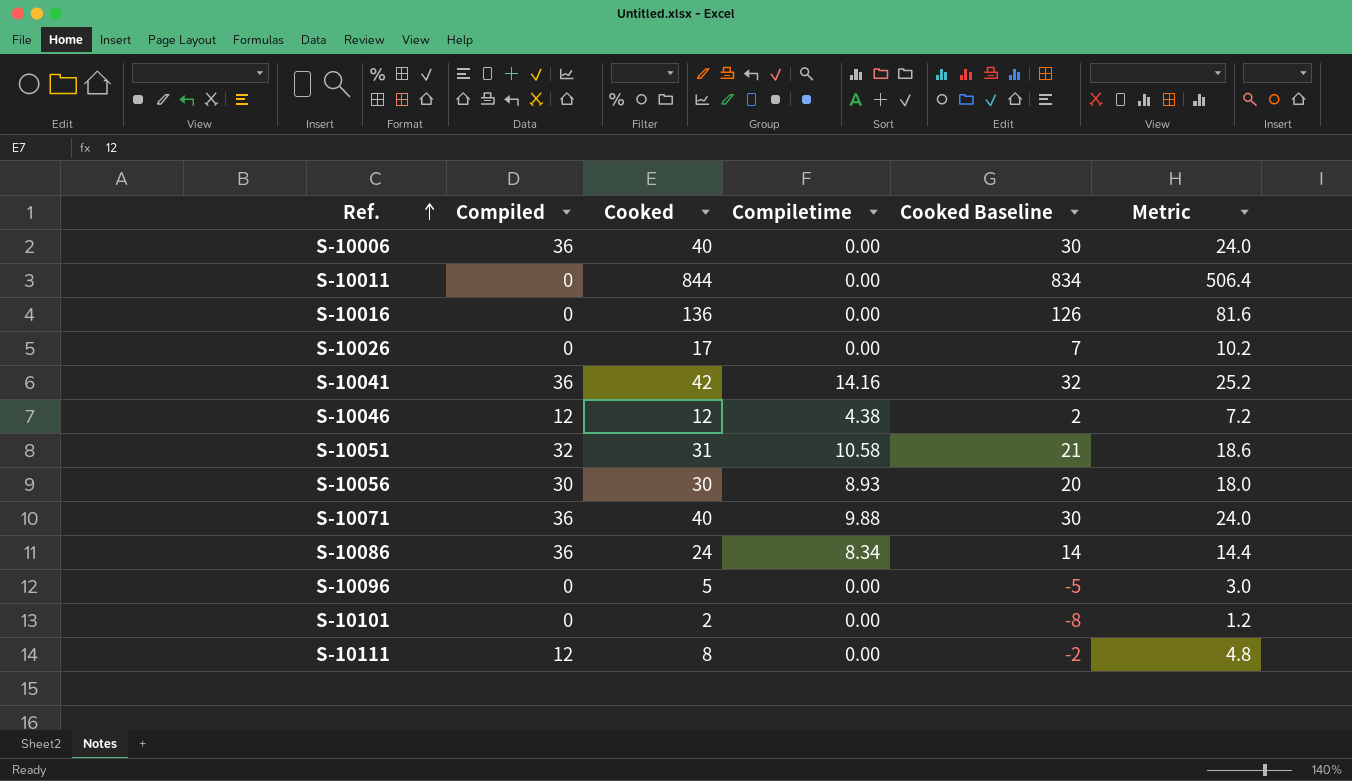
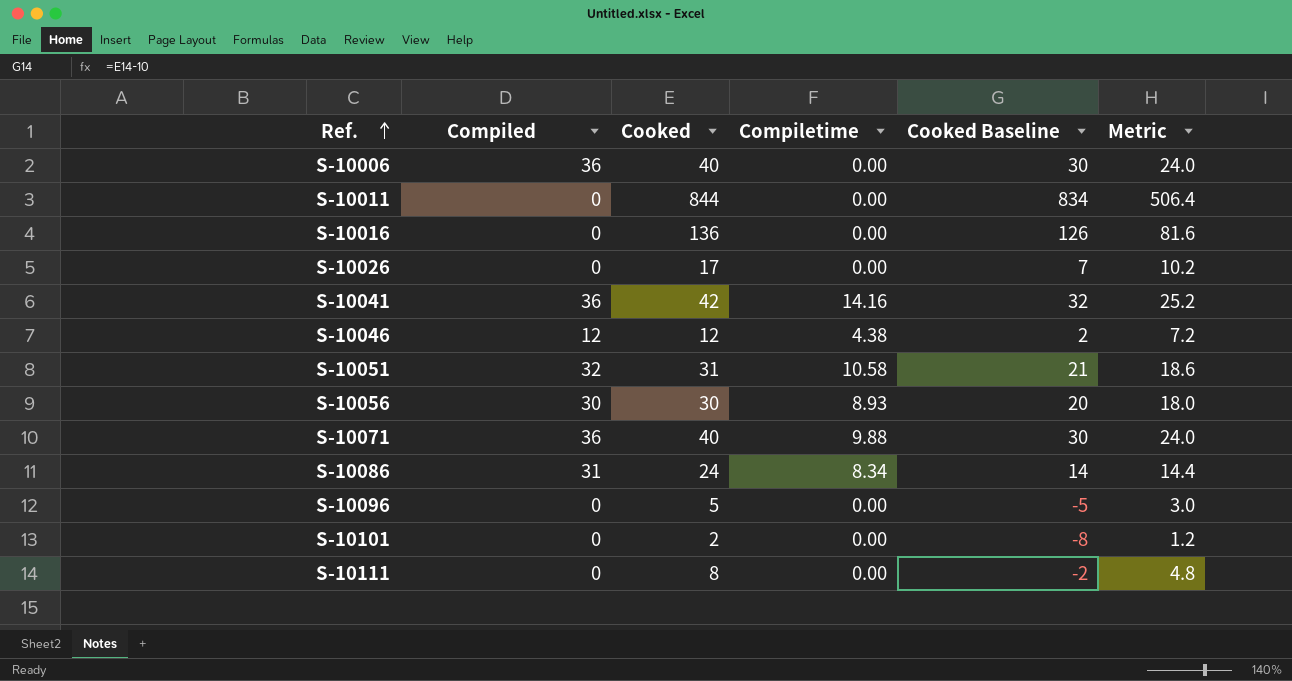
S-10086 | Compiled: 36 -> 31
S-10111 | Compiled: 12 -> 0

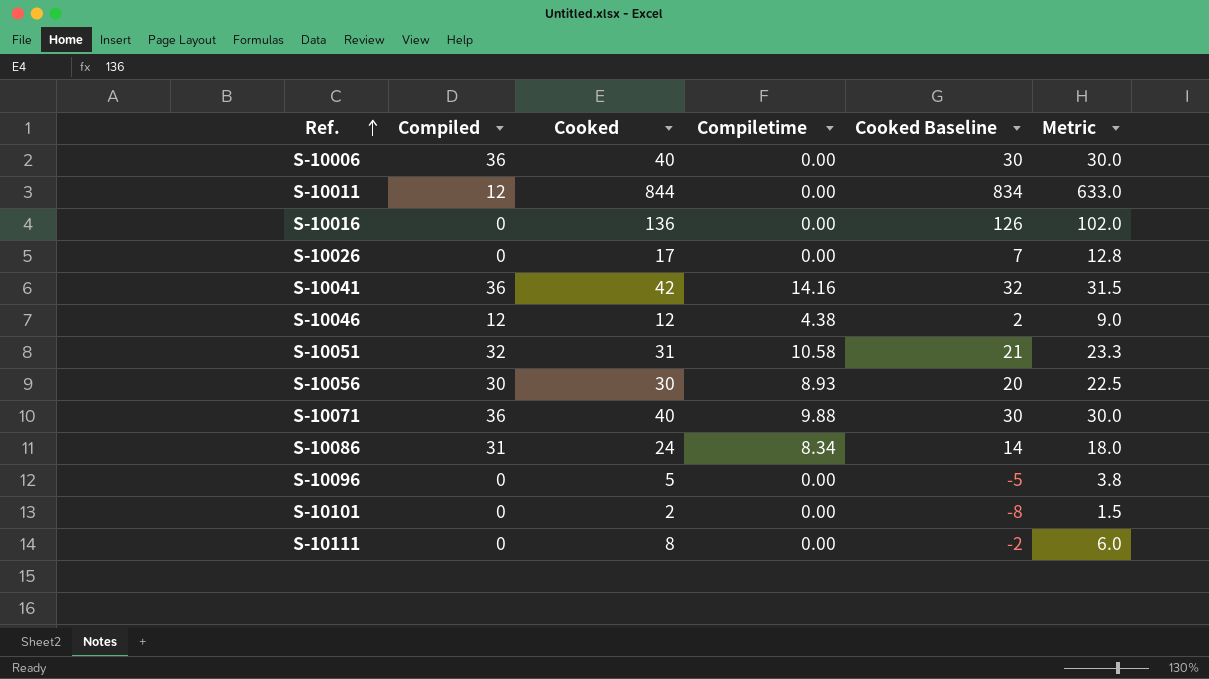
column Metric | formula: [Cooked] * 0.6 -> [Cooked] * 0.75
S-10011 | Compiled: 0 -> 12

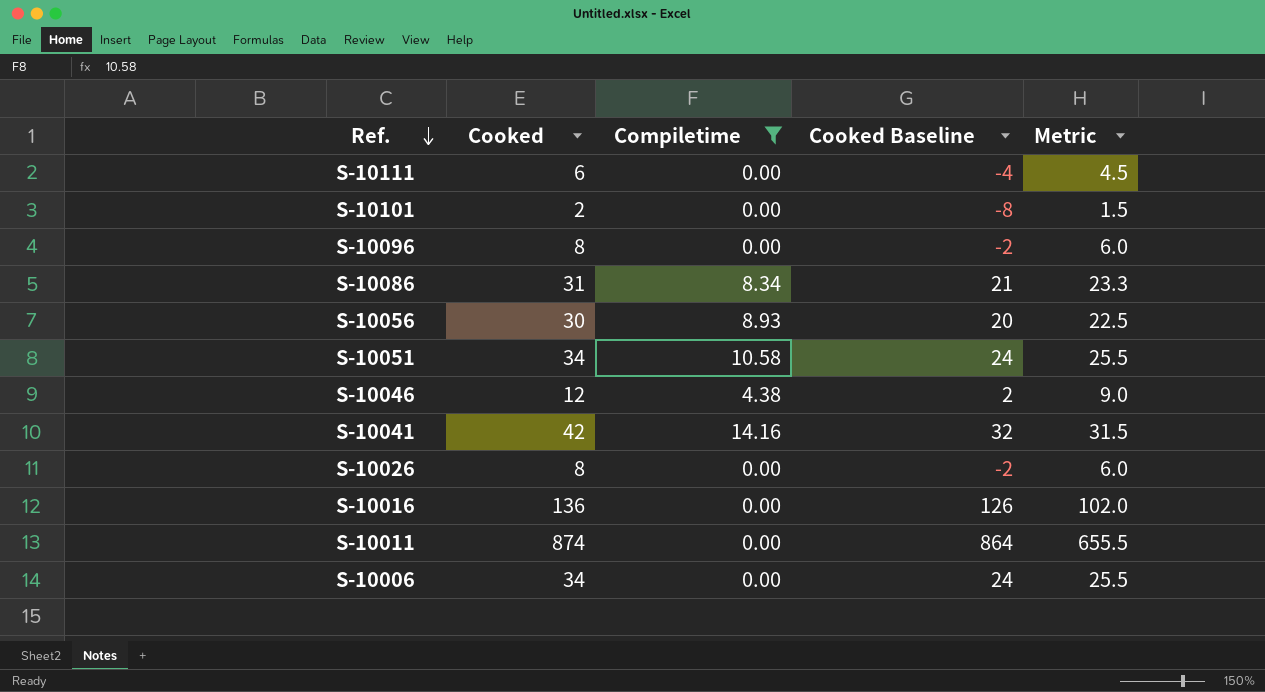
filter: none -> Compiletime != 9.88
row order: Ref. ascending -> Ref. descending
column Compiled | position: 2 -> none
S-10111 | Cooked: 8 -> 6
S-10111 | Cooked Baseline: -2 -> -4
S-10111 | Metric: 6.0 -> 4.5
S-10096 | Cooked: 5 -> 8
S-10096 | Cooked Baseline: -5 -> -2
S-10096 | Metric: 3.8 -> 6.0
S-10086 | Cooked: 24 -> 31
S-10086 | Cooked Baseline: 14 -> 21
S-10086 | Metric: 18.0 -> 23.3
S-10051 | Cooked: 31 -> 34
S-10051 | Cooked Baseline: 21 -> 24
S-10051 | Metric: 23.3 -> 25.5
S-10026 | Cooked: 17 -> 8
S-10026 | Cooked Baseline: 7 -> -2
S-10026 | Metric: 12.8 -> 6.0
S-10011 | Cooked: 844 -> 874
S-10011 | Cooked Baseline: 834 -> 864
S-10011 | Metric: 633.0 -> 655.5
S-10006 | Cooked: 40 -> 34
S-10006 | Cooked Baseline: 30 -> 24
S-10006 | Metric: 30.0 -> 25.5

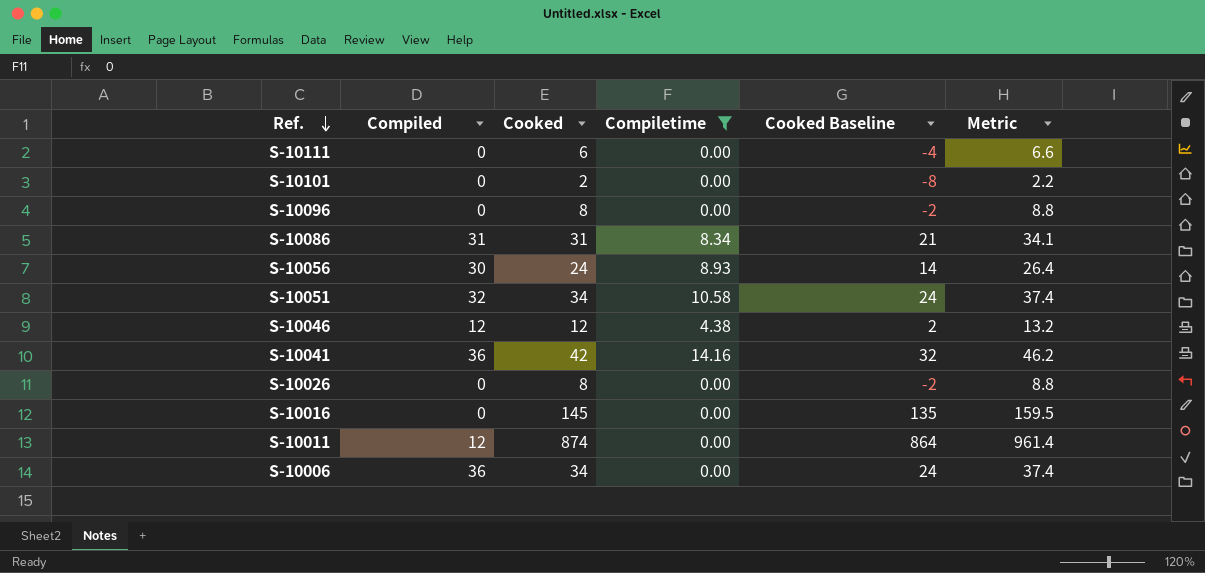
column Compiled | position: none -> 2
column Metric | formula: [Cooked] * 0.75 -> [Cooked] * 1.1
S-10056 | Cooked: 30 -> 24
S-10056 | Cooked Baseline: 20 -> 14
S-10016 | Cooked: 136 -> 145
S-10016 | Cooked Baseline: 126 -> 135

